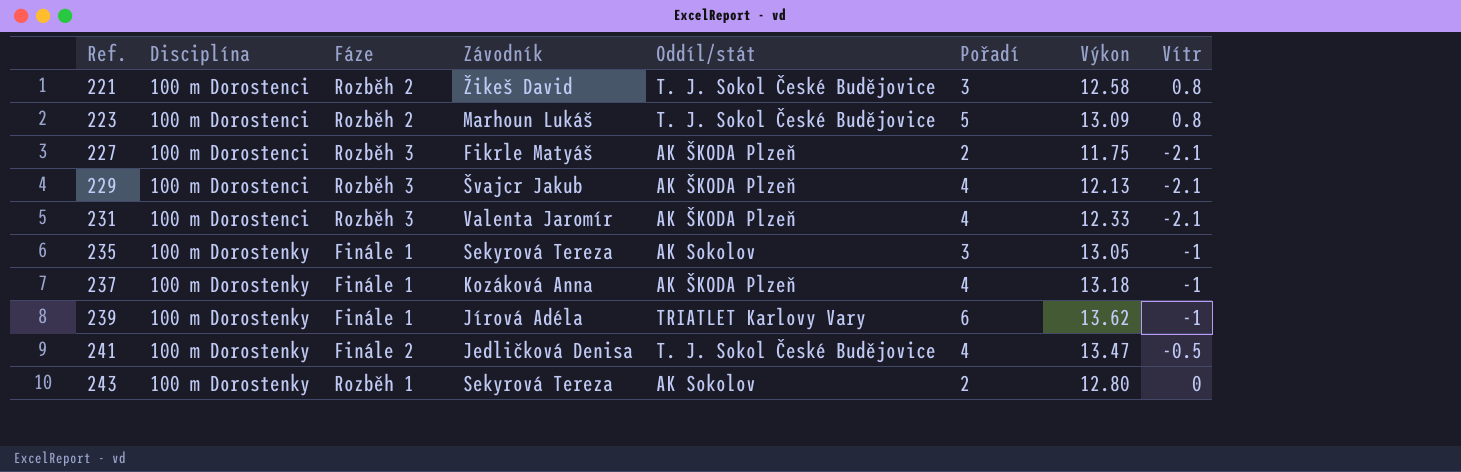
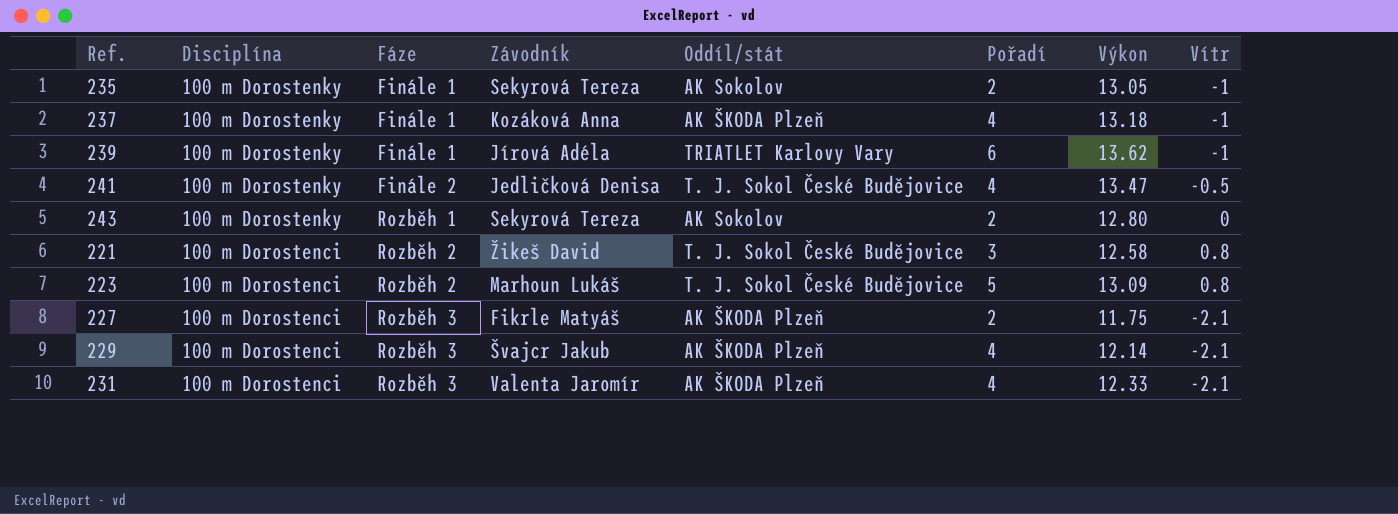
row order: Ref. ascending -> Disciplína descending
235 | Pořadí: 3 -> 2
229 | Výkon: 12.13 -> 12.14

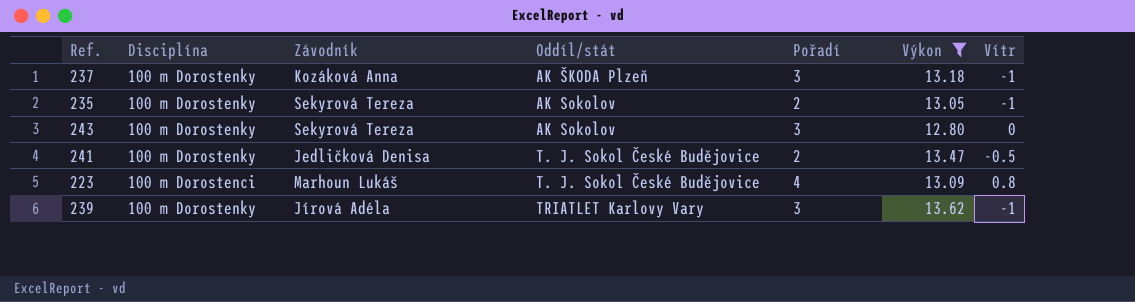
filter: none -> Výkon >= 12.80
row order: Disciplína descending -> Oddíl/stát ascending
column Fáze | position: 3 -> none
237 | Pořadí: 4 -> 3
243 | Pořadí: 2 -> 3
241 | Pořadí: 4 -> 2
223 | Pořadí: 5 -> 4
239 | Pořadí: 6 -> 3

